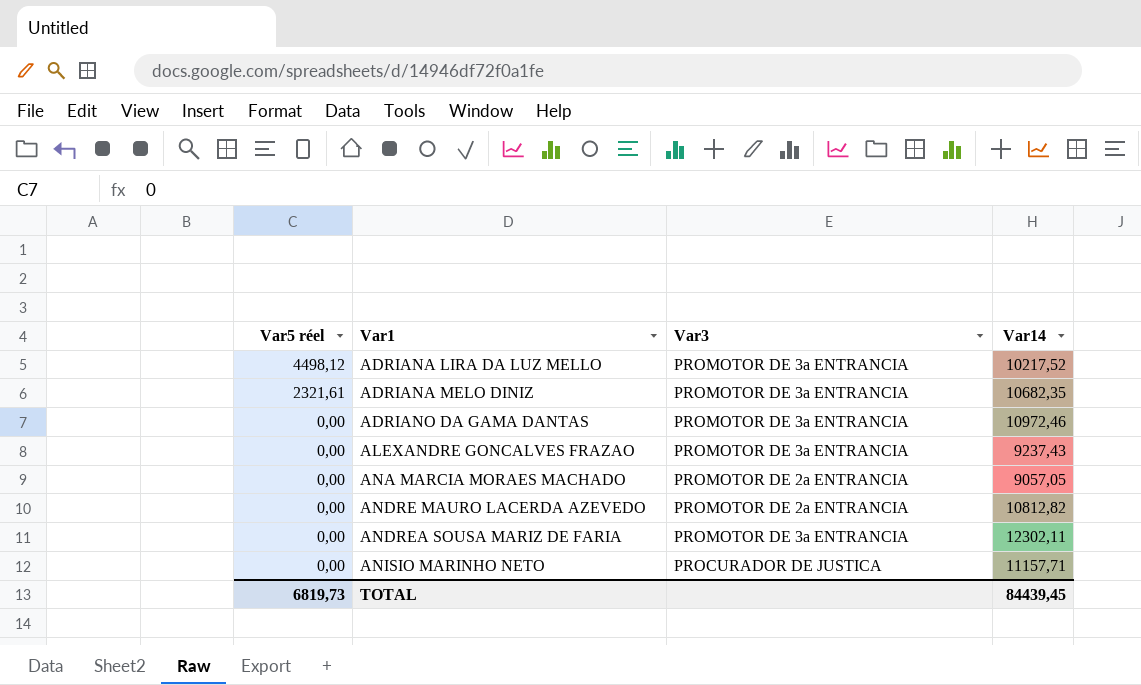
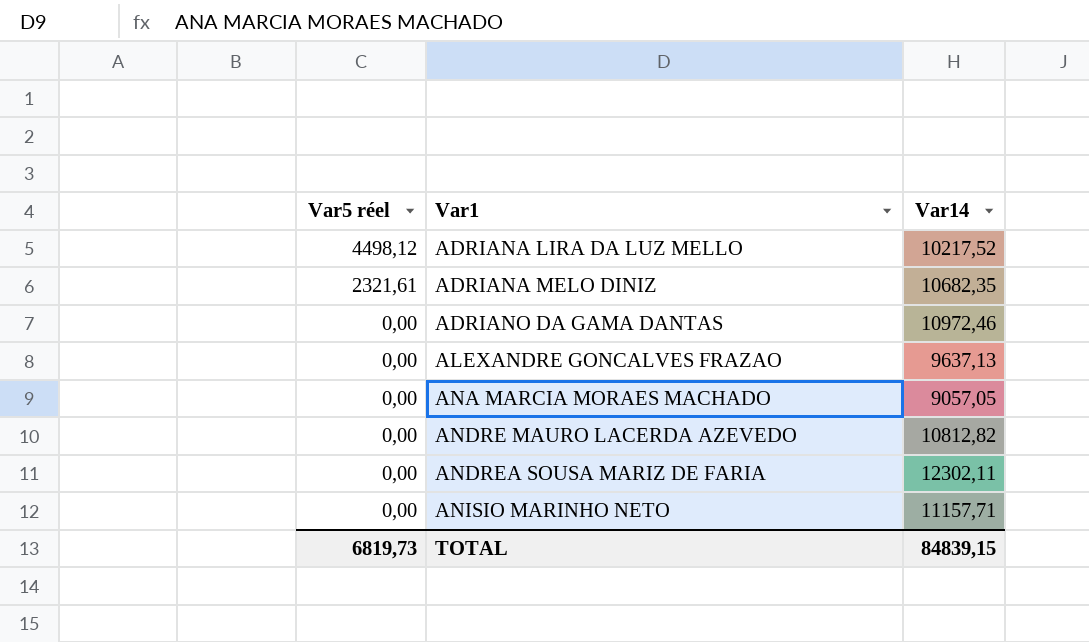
column Var3 | position: 3 -> none
ALEXANDRE GONCALVES FRAZAO | Var14: 9237,43 -> 9637,13
TOTAL | Var14: 84439,45 -> 84839,15

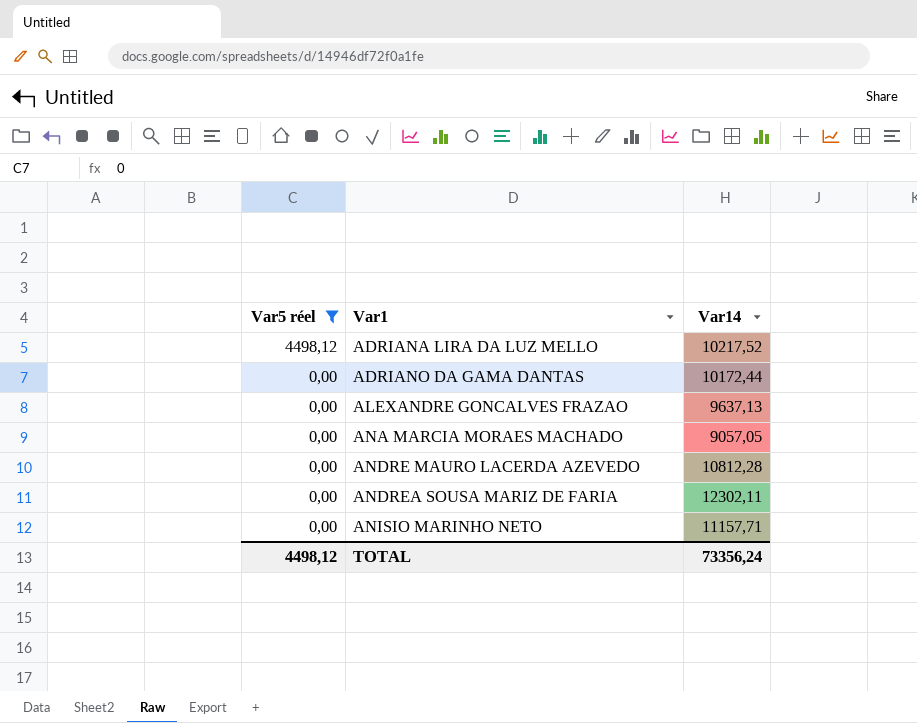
filter: none -> Var5 réel != 2321,61
ADRIANO DA GAMA DANTAS | Var14: 10972,46 -> 10172,44
ANDRE MAURO LACERDA AZEVEDO | Var14: 10812,82 -> 10812,28
TOTAL | Var5 réel: 6819,73 -> 4498,12
TOTAL | Var14: 84839,15 -> 73356,24

